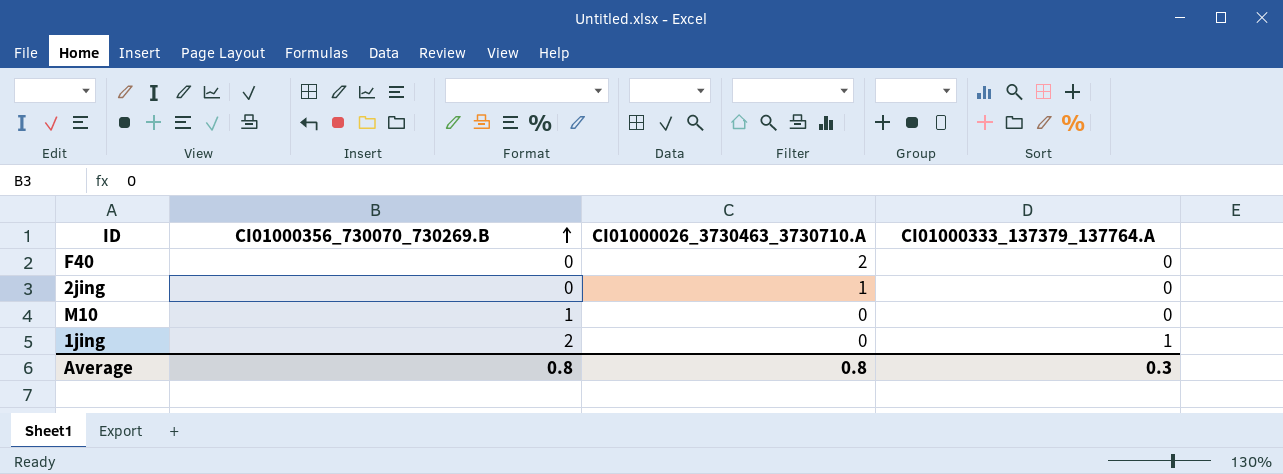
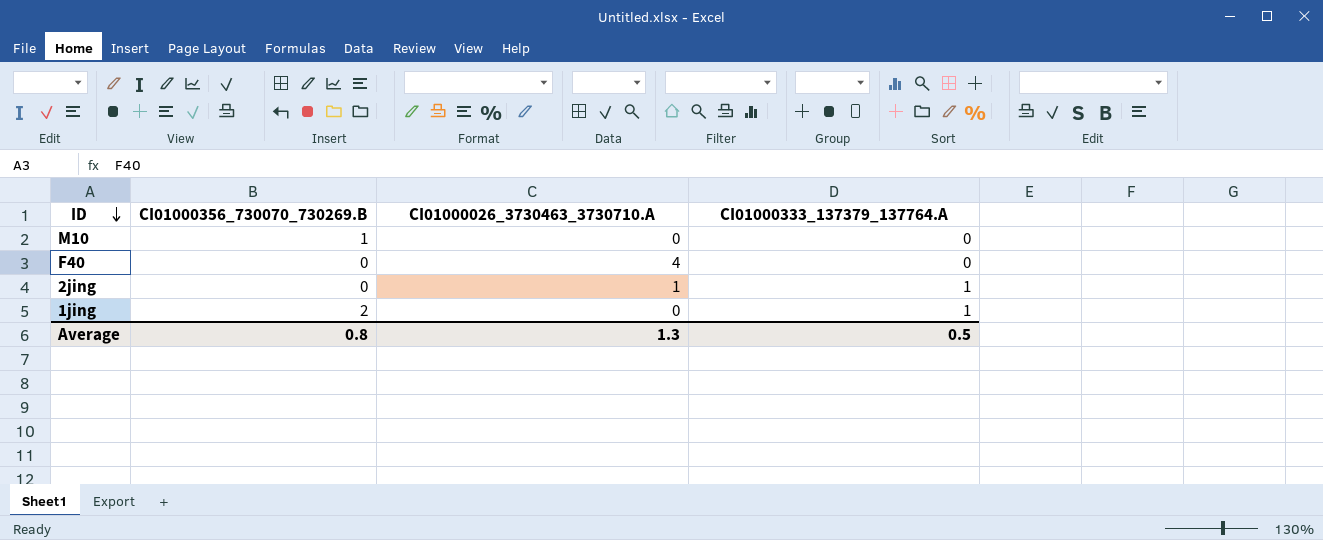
row order: CI01000356_730070_730269.B ascending -> ID descending
F40 | CI01000026_3730463_3730710.A: 2 -> 4
2jing | CI01000333_137379_137764.A: 0 -> 1
Average | CI01000026_3730463_3730710.A: 0.8 -> 1.3
Average | CI01000333_137379_137764.A: 0.3 -> 0.5

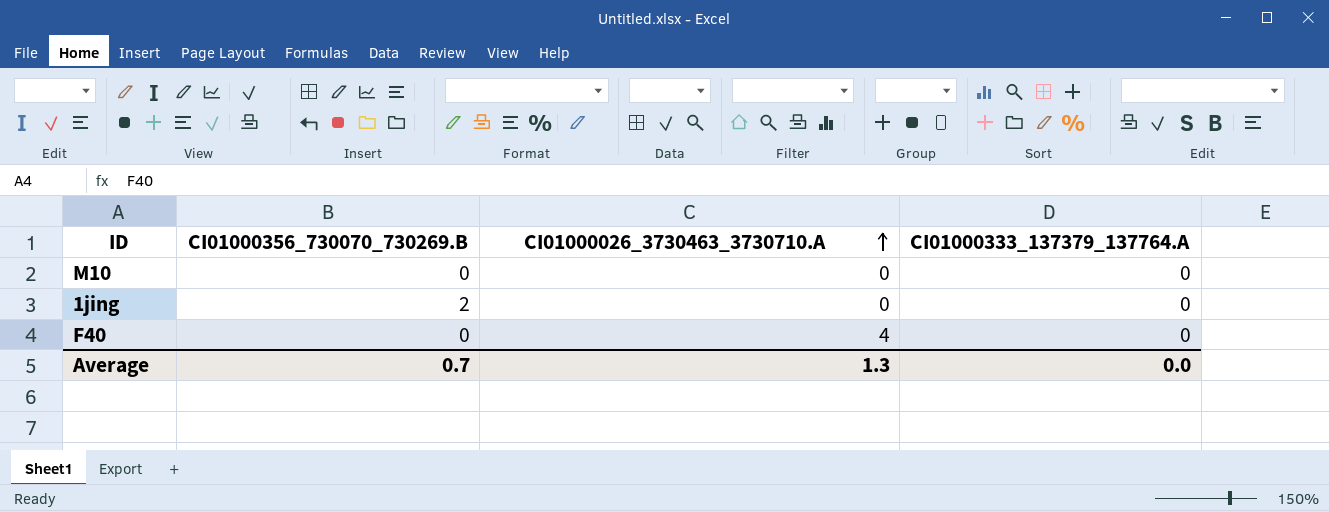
row order: ID descending -> CI01000026_3730463_3730710.A ascending
row 2jing: 0 | 1 | 1 -> none
M10 | CI01000356_730070_730269.B: 1 -> 0
1jing | CI01000333_137379_137764.A: 1 -> 0
Average | CI01000356_730070_730269.B: 0.8 -> 0.7
Average | CI01000333_137379_137764.A: 0.5 -> 0.0

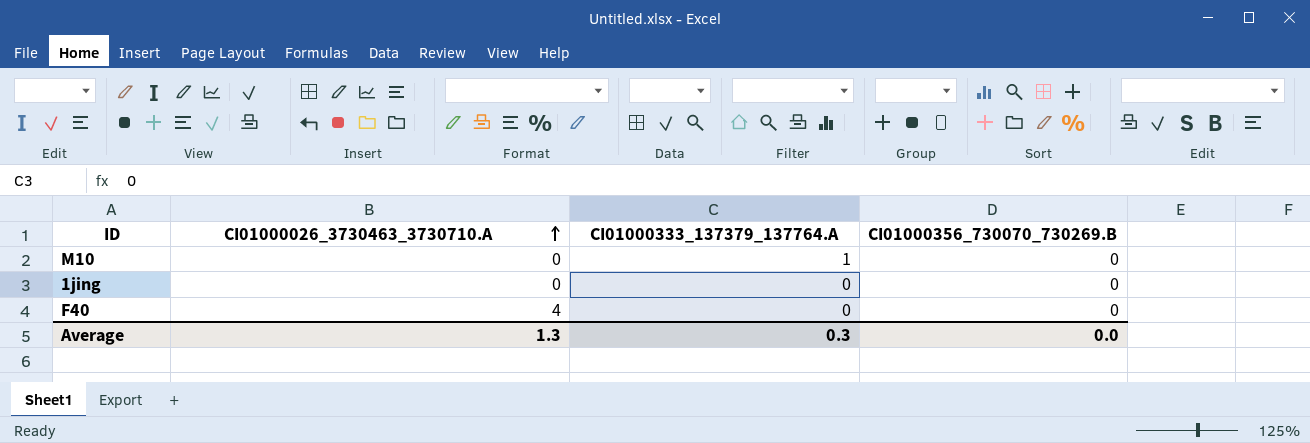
column CI01000356_730070_730269.B | position: 2 -> 4
M10 | CI01000333_137379_137764.A: 0 -> 1
1jing | CI01000356_730070_730269.B: 2 -> 0
Average | CI01000333_137379_137764.A: 0.0 -> 0.3
Average | CI01000356_730070_730269.B: 0.7 -> 0.0

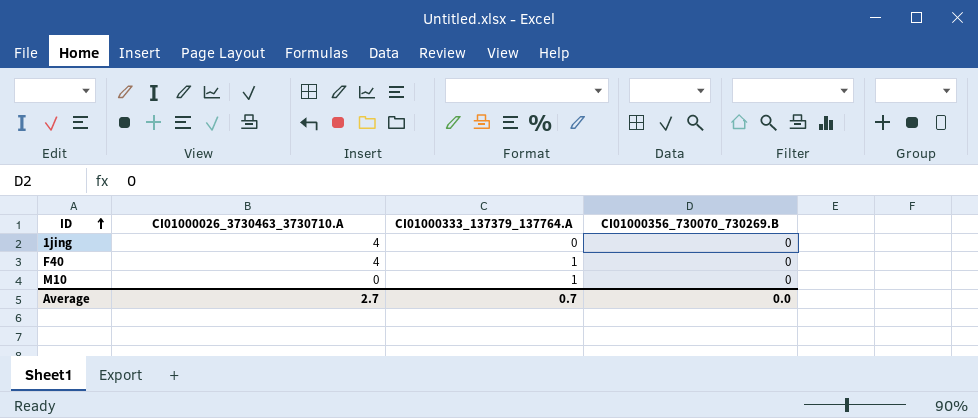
row order: CI01000026_3730463_3730710.A ascending -> ID ascending
1jing | CI01000026_3730463_3730710.A: 0 -> 4
F40 | CI01000333_137379_137764.A: 0 -> 1
Average | CI01000026_3730463_3730710.A: 1.3 -> 2.7
Average | CI01000333_137379_137764.A: 0.3 -> 0.7

